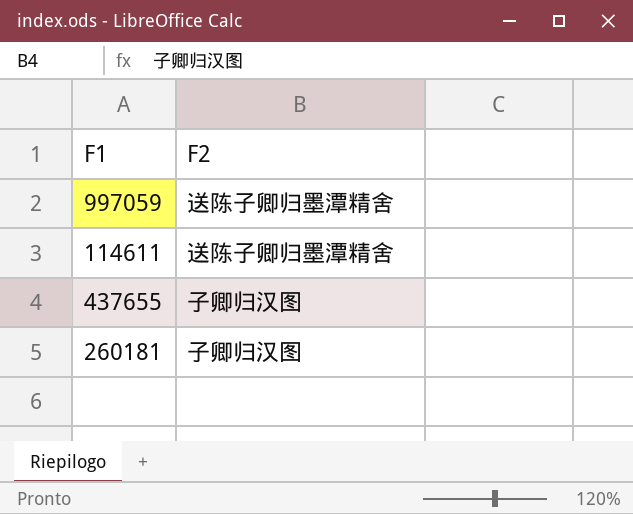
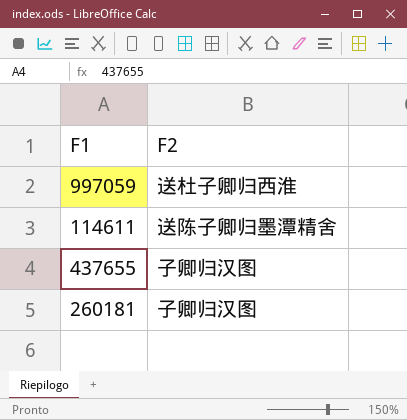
997059 | F2: 送陈子卿归墨潭精舍 -> 送杜子卿归西淮

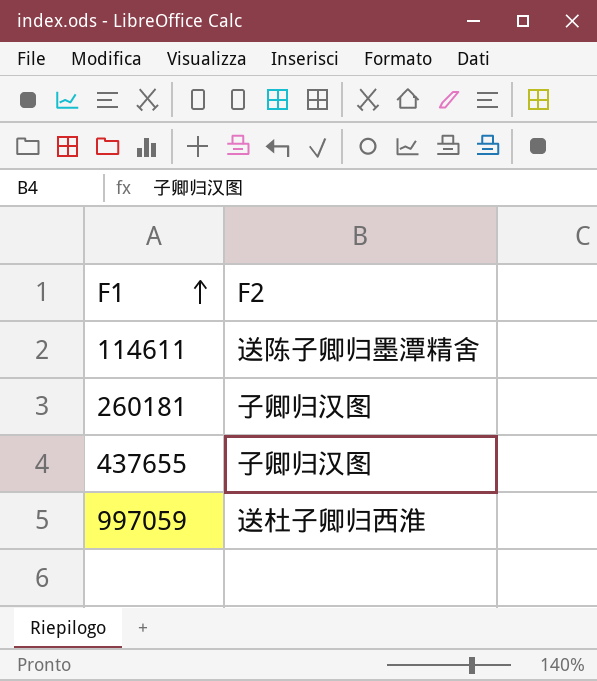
row order: none -> F1 ascending

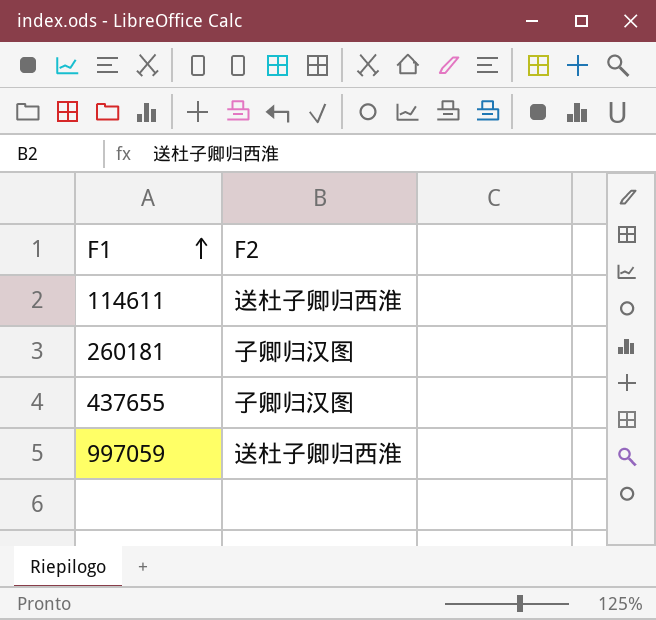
114611 | F2: 送陈子卿归墨潭精舍 -> 送杜子卿归西淮

